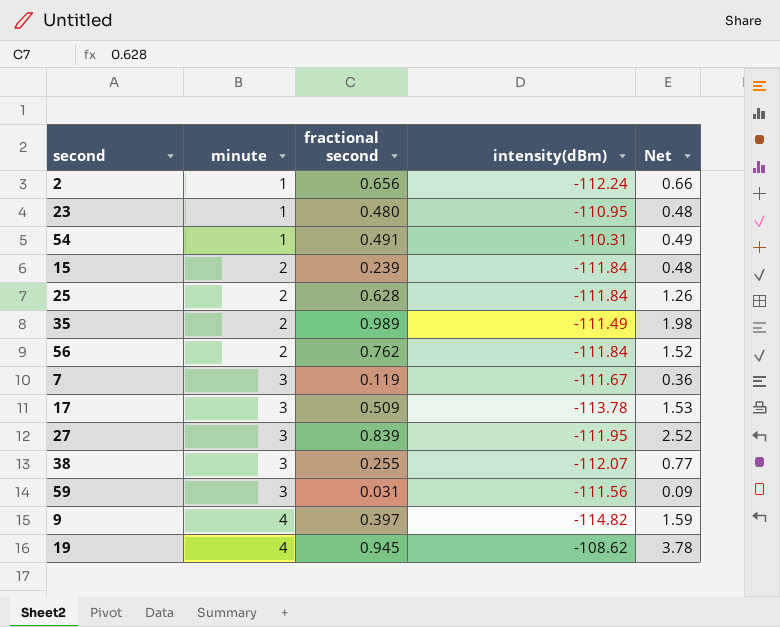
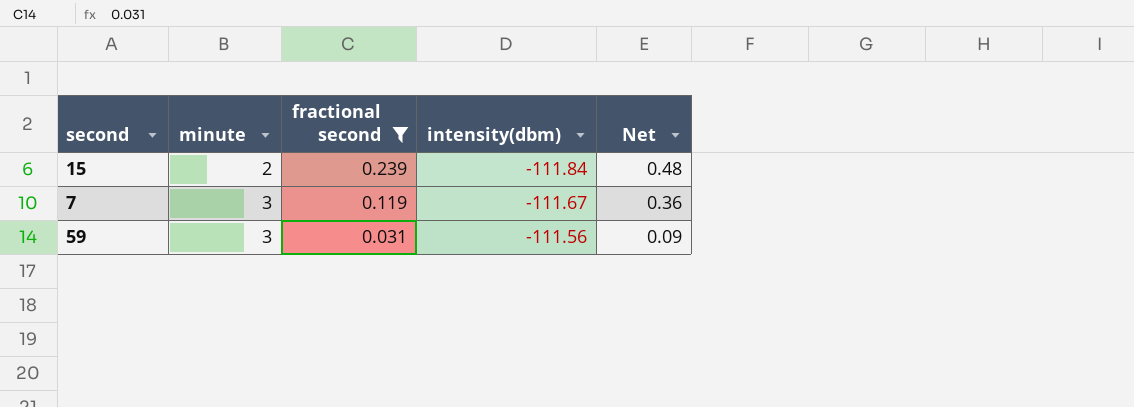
filter: none -> fractional second <= 0.239
column name: intensity(dBm) -> intensity(dbm)

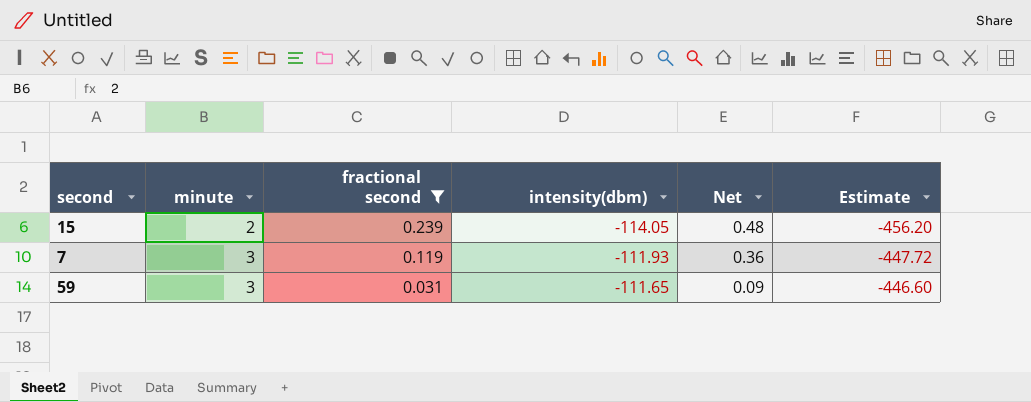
column Estimate | formula: none -> [intensity(dbm)] * 4
15 | intensity(dbm): -111.84 -> -114.05
7 | intensity(dbm): -111.67 -> -111.93
59 | intensity(dbm): -111.56 -> -111.65

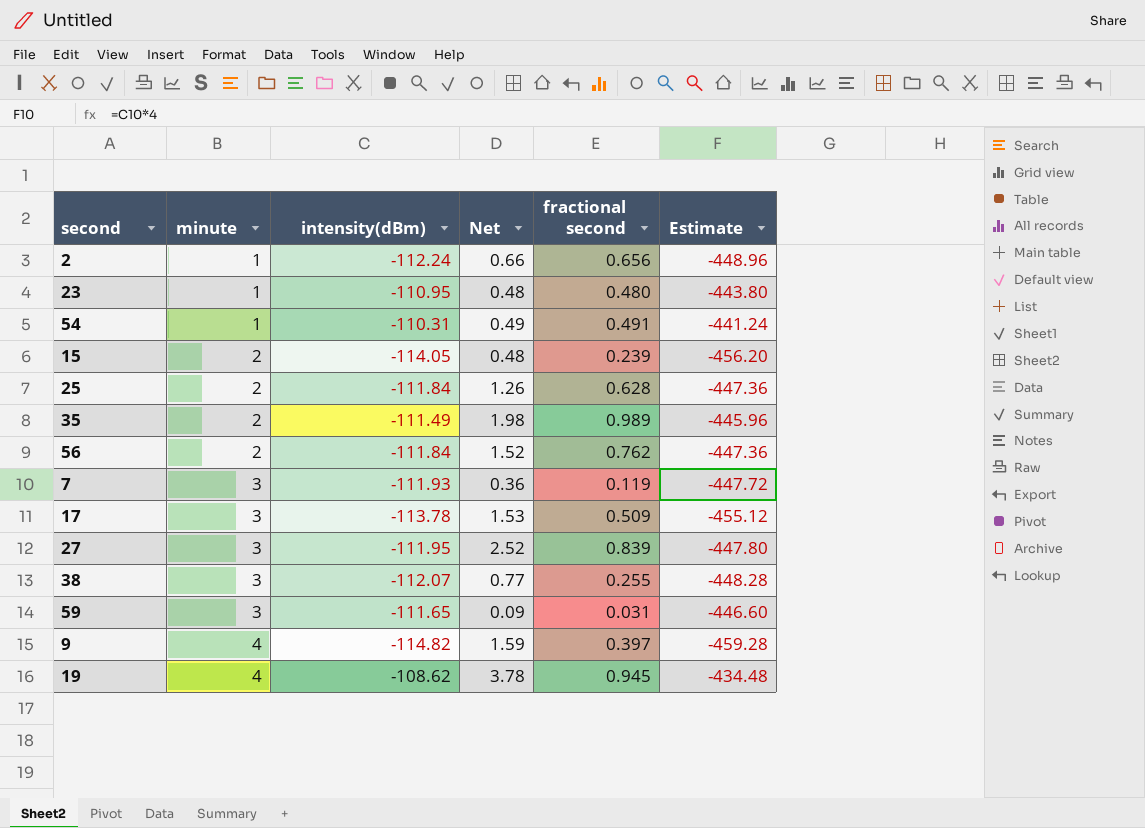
filter: fractional second <= 0.239 -> none
column name: intensity(dbm) -> intensity(dBm)
column fractional second | position: 3 -> 5

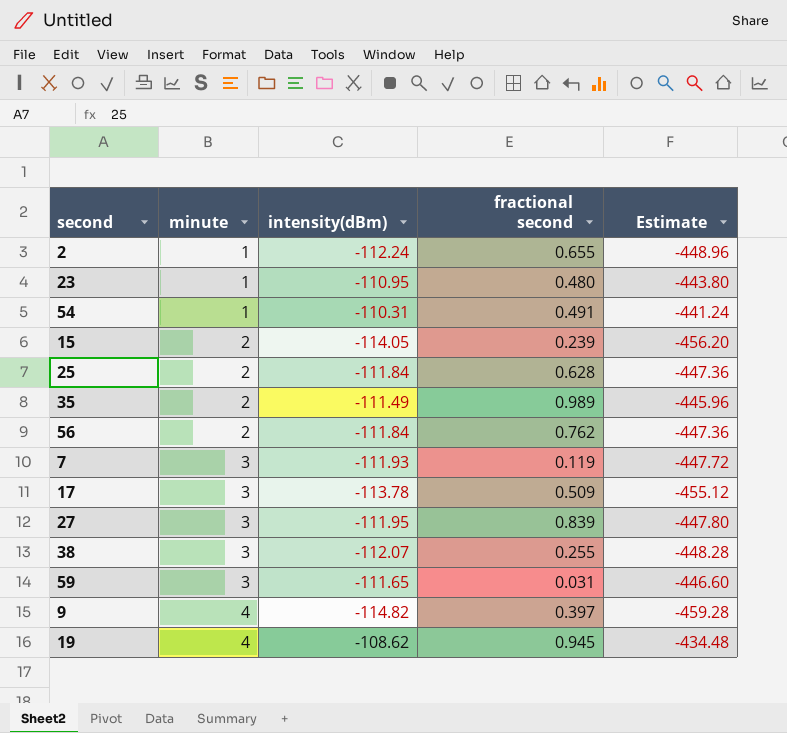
column Net | formula: [minute] * [fractional second] -> none
2 | fractional second: 0.656 -> 0.655

